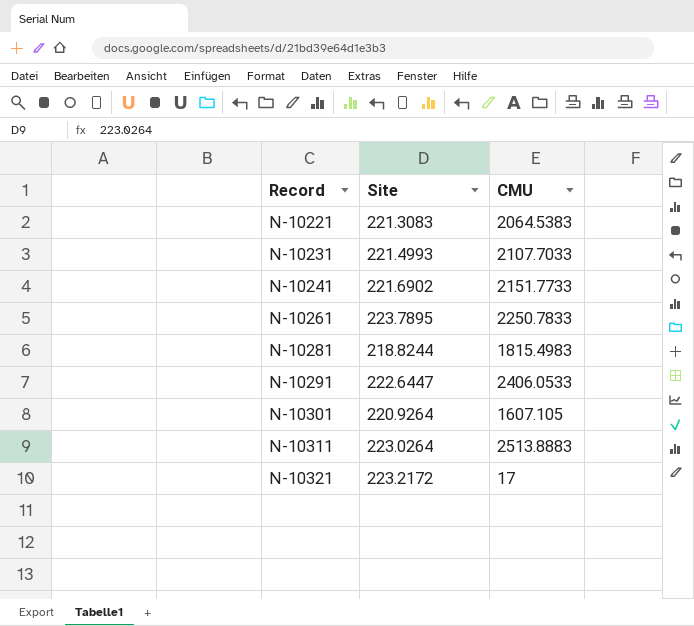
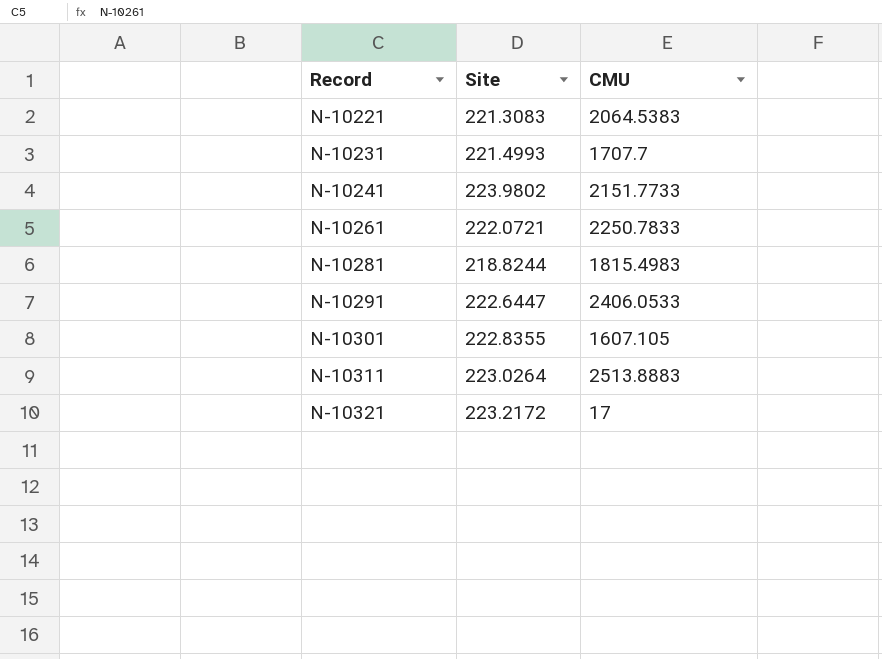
N-10231 | CMU: 2107.7033 -> 1707.7
N-10241 | Site: 221.6902 -> 223.9802
N-10261 | Site: 223.7895 -> 222.0721
N-10301 | Site: 220.9264 -> 222.8355

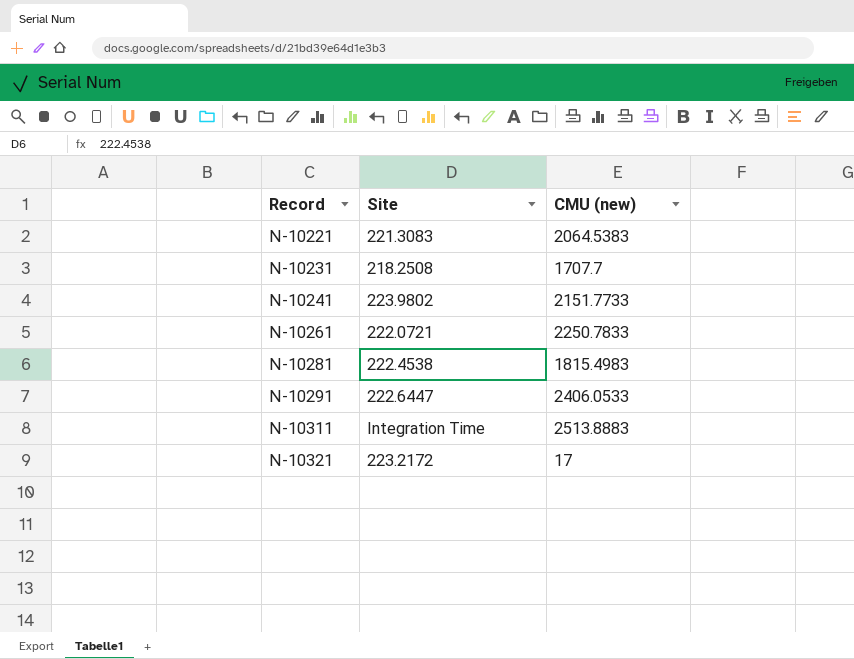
column name: CMU -> CMU (new)
row N-10301: 222.8355 | 1607.105 -> none
N-10231 | Site: 221.4993 -> 218.2508
N-10281 | Site: 218.8244 -> 222.4538
N-10311 | Site: 223.0264 -> Integration Time

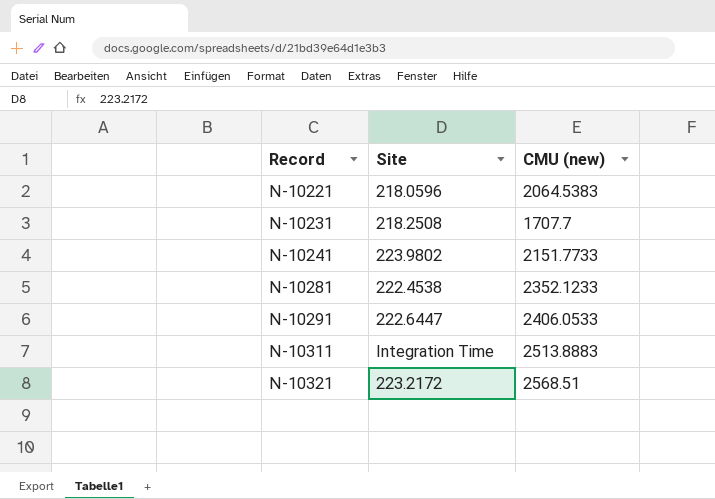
row N-10261: 222.0721 | 2250.7833 -> none
N-10221 | Site: 221.3083 -> 218.0596
N-10281 | CMU (new): 1815.4983 -> 2352.1233
N-10321 | CMU (new): 17 -> 2568.51

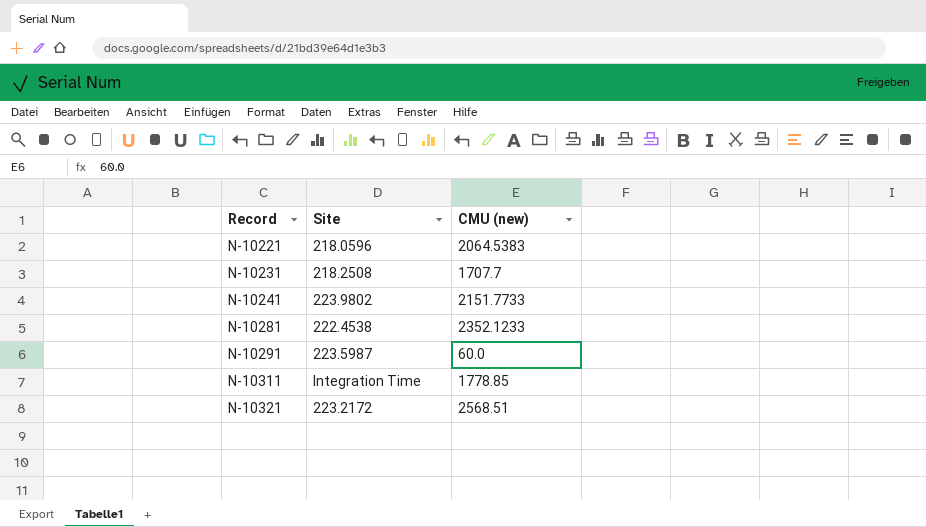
N-10291 | Site: 222.6447 -> 223.5987
N-10291 | CMU (new): 2406.0533 -> 60.0
N-10311 | CMU (new): 2513.8883 -> 1778.85

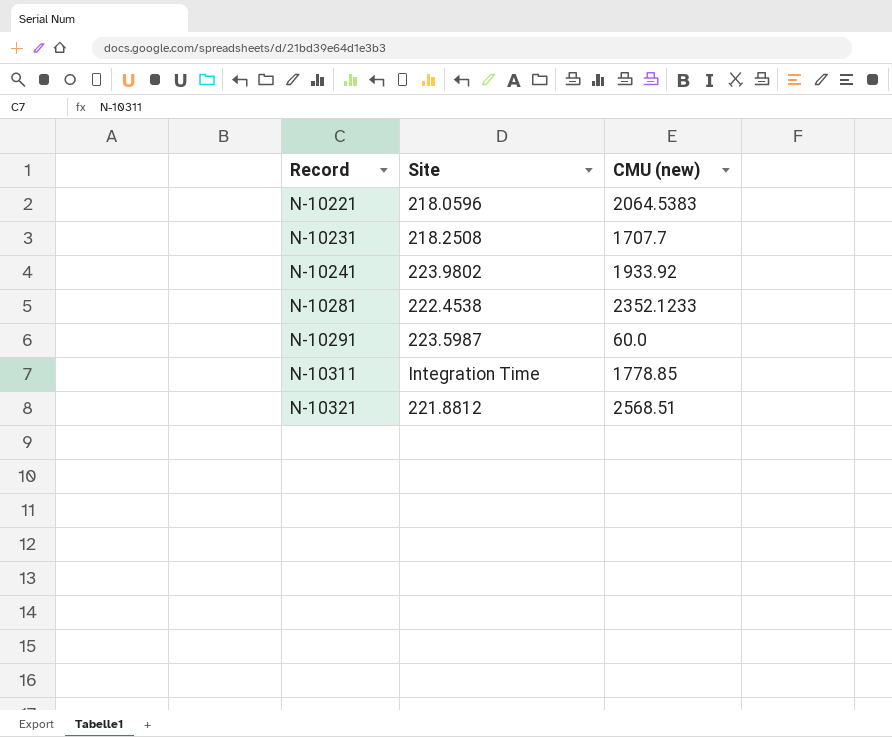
N-10241 | CMU (new): 2151.7733 -> 1933.92
N-10321 | Site: 223.2172 -> 221.8812

